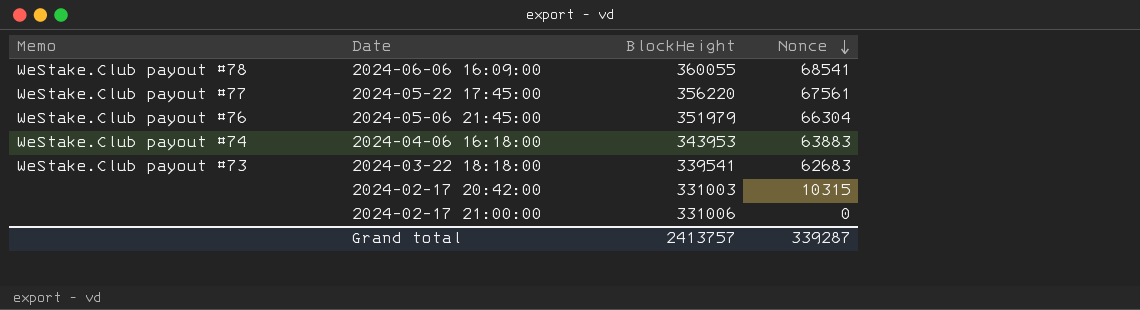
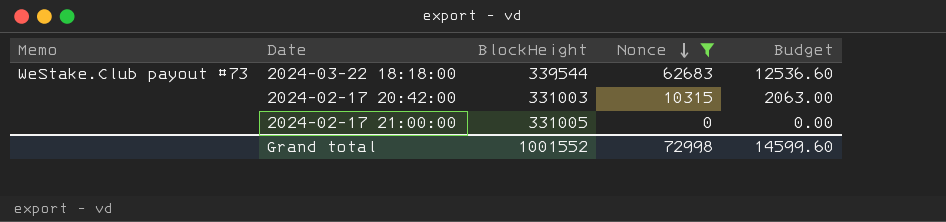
filter: none -> Nonce <= 62683
column Budget | formula: none -> [Nonce] * 0.2
2024-03-22 18:18:00 | BlockHeight: 339541 -> 339544
2024-02-17 21:00:00 | BlockHeight: 331006 -> 331005
Grand total | BlockHeight: 2413757 -> 1001552
Grand total | Nonce: 339287 -> 72998

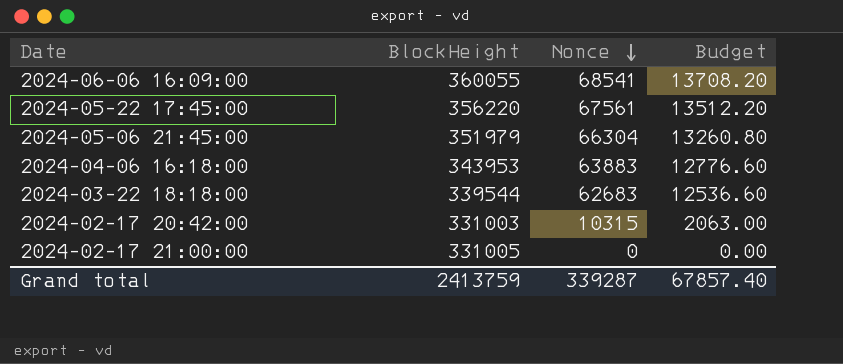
filter: Nonce <= 62683 -> none
column Memo | position: 1 -> none
Grand total | BlockHeight: 1001552 -> 2413759
Grand total | Nonce: 72998 -> 339287
Grand total | Budget: 14599.60 -> 67857.40

